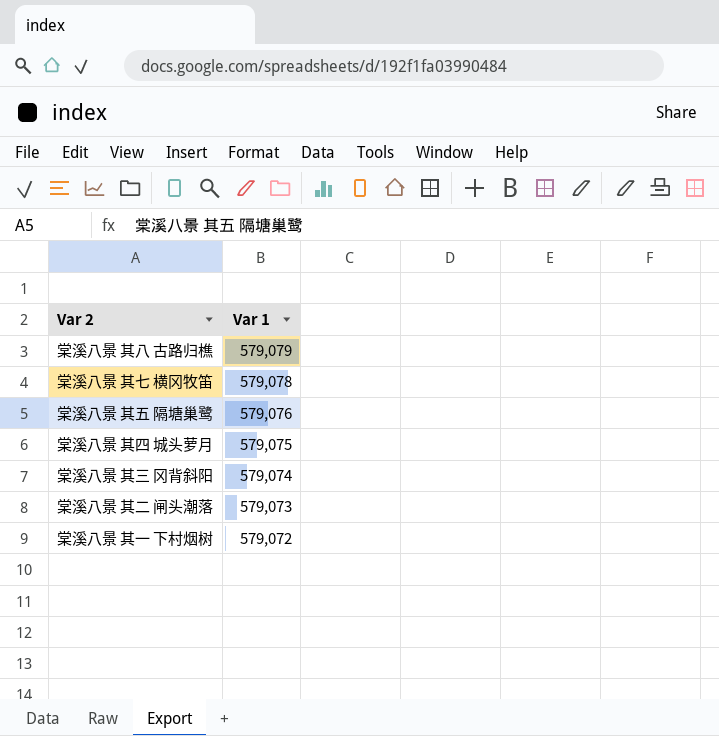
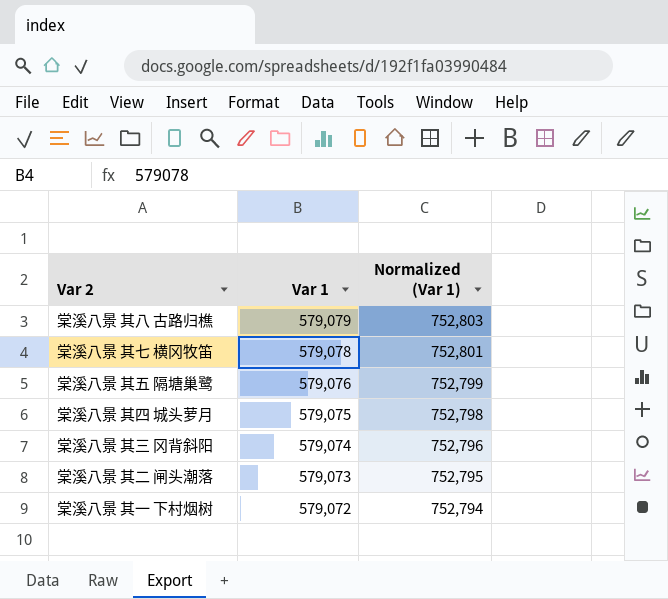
column Normalized (Var 1) | formula: none -> [Var 1] * 1.3

